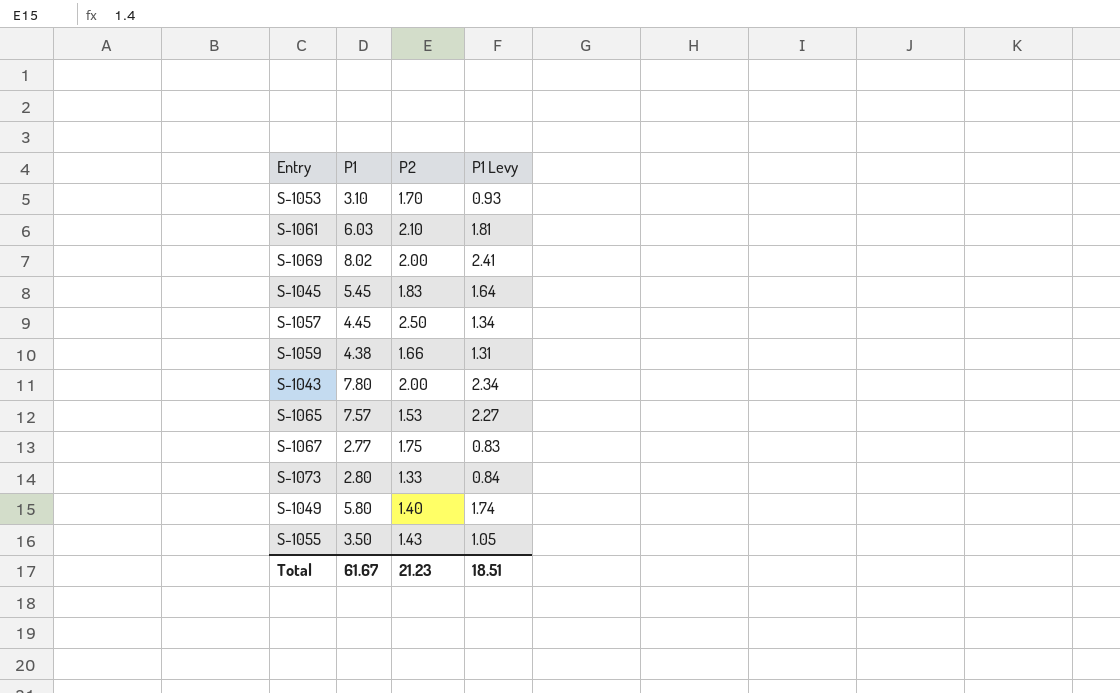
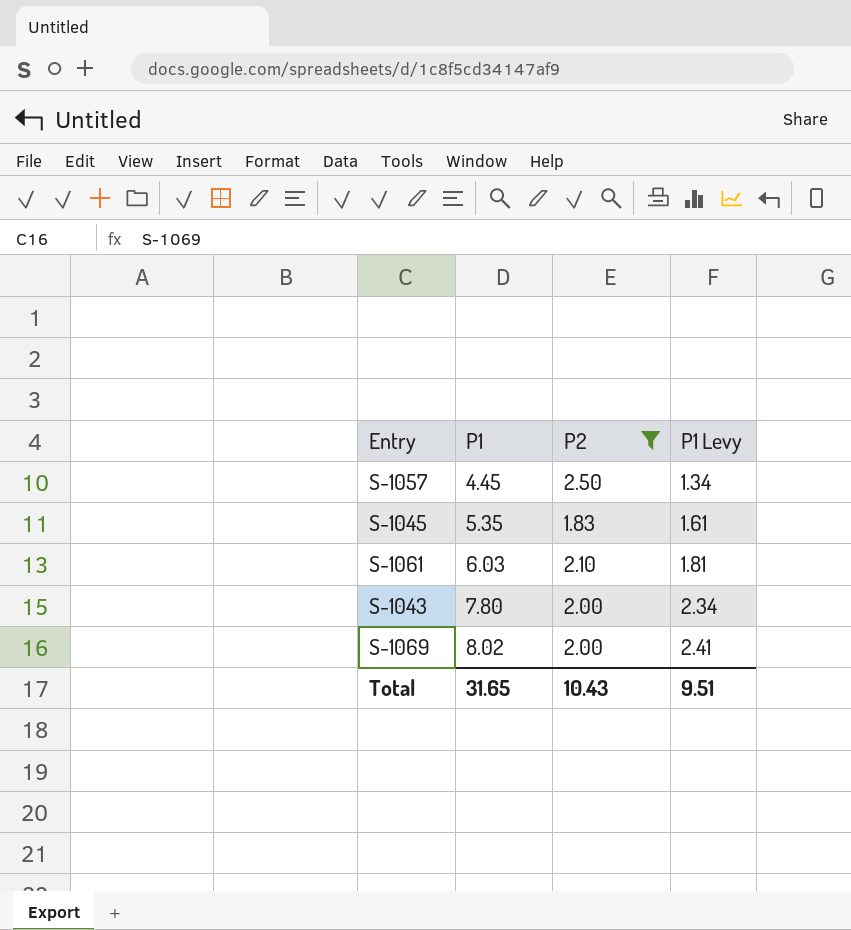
filter: none -> P2 >= 1.83
row order: none -> P1 ascending
S-1045 | P1: 5.45 -> 5.35
S-1045 | P1 Levy: 1.64 -> 1.61
Total | P1: 61.67 -> 31.65
Total | P2: 21.23 -> 10.43
Total | P1 Levy: 18.51 -> 9.51

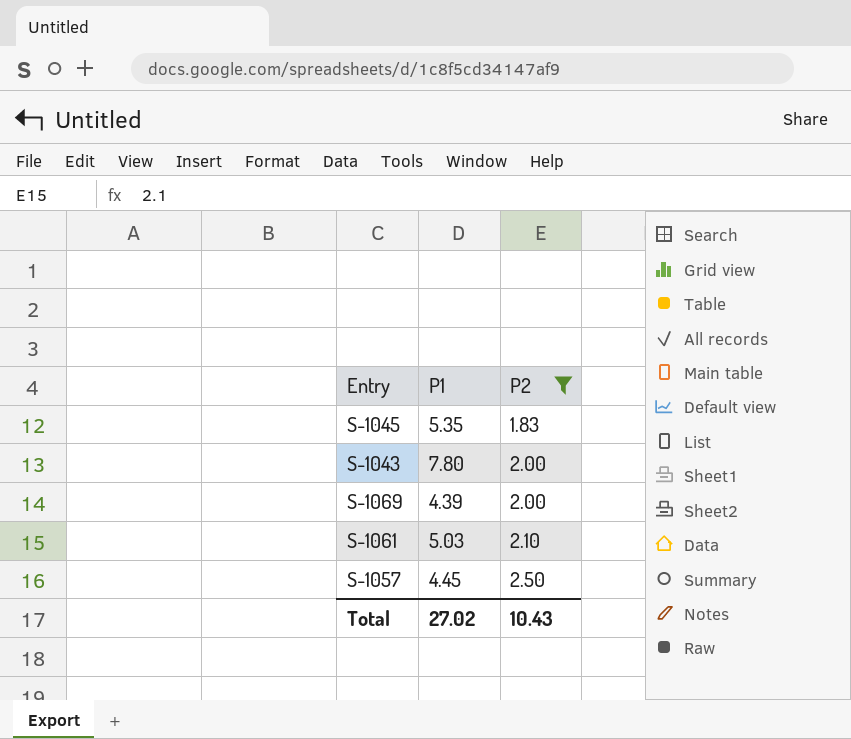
row order: P1 ascending -> P2 ascending
column P1 Levy | formula: [P1] * 0.3 -> none
S-1069 | P1: 8.02 -> 4.39
S-1061 | P1: 6.03 -> 5.03
Total | P1: 31.65 -> 27.02

